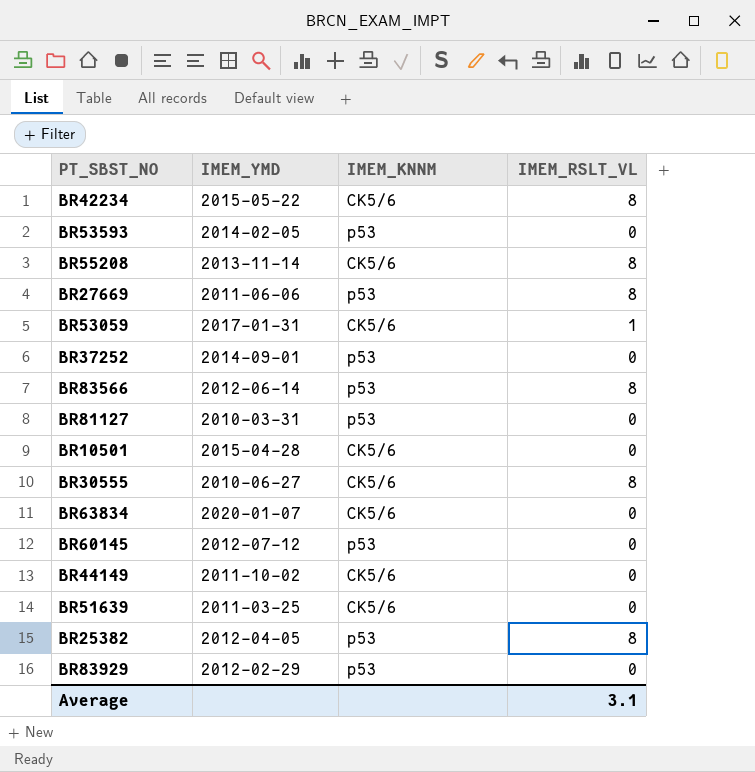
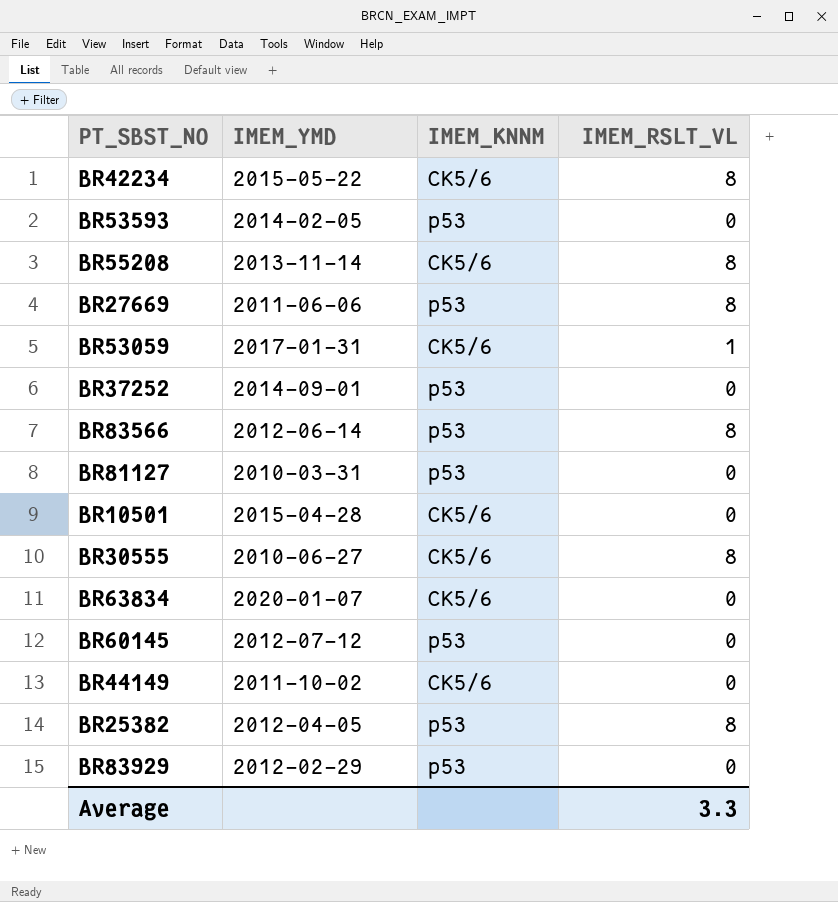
row BR51639: 2011-03-25 | CK5/6 | 0 -> none
Average | IMEM_RSLT_VL: 3.1 -> 3.3

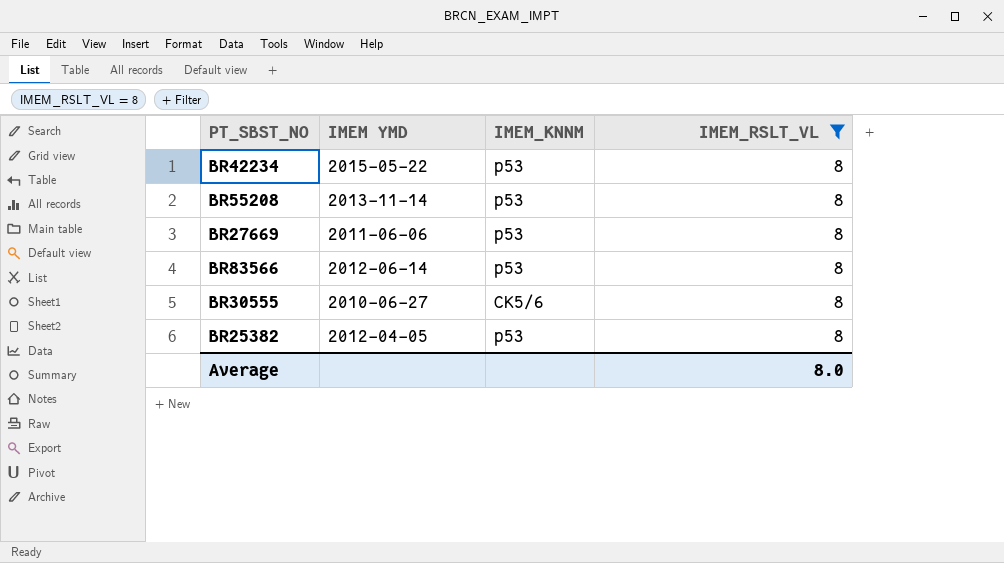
filter: none -> IMEM_RSLT_VL = 8
column name: IMEM_YMD -> IMEM YMD
BR42234 | IMEM_KNNM: CK5/6 -> p53
BR55208 | IMEM_KNNM: CK5/6 -> p53
Average | IMEM_RSLT_VL: 3.3 -> 8.0

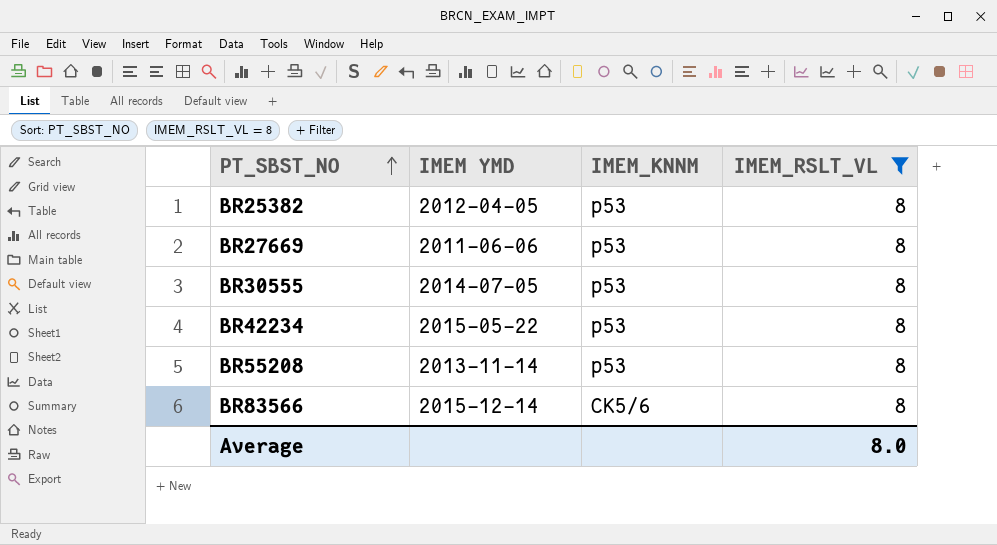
row order: none -> PT_SBST_NO ascending
BR30555 | IMEM YMD: 2010-06-27 -> 2014-07-05
BR30555 | IMEM_KNNM: CK5/6 -> p53
BR83566 | IMEM YMD: 2012-06-14 -> 2015-12-14
BR83566 | IMEM_KNNM: p53 -> CK5/6

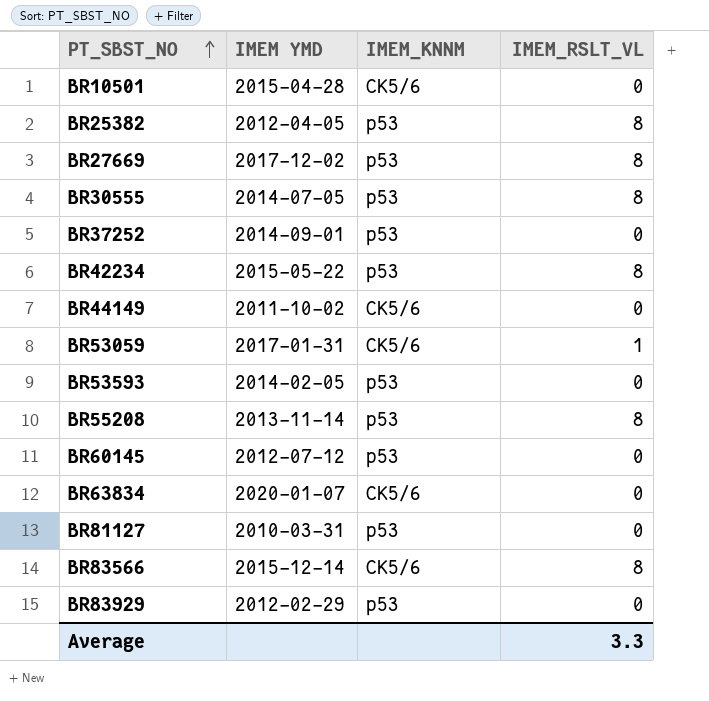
filter: IMEM_RSLT_VL = 8 -> none
BR27669 | IMEM YMD: 2011-06-06 -> 2017-12-02
Average | IMEM_RSLT_VL: 8.0 -> 3.3

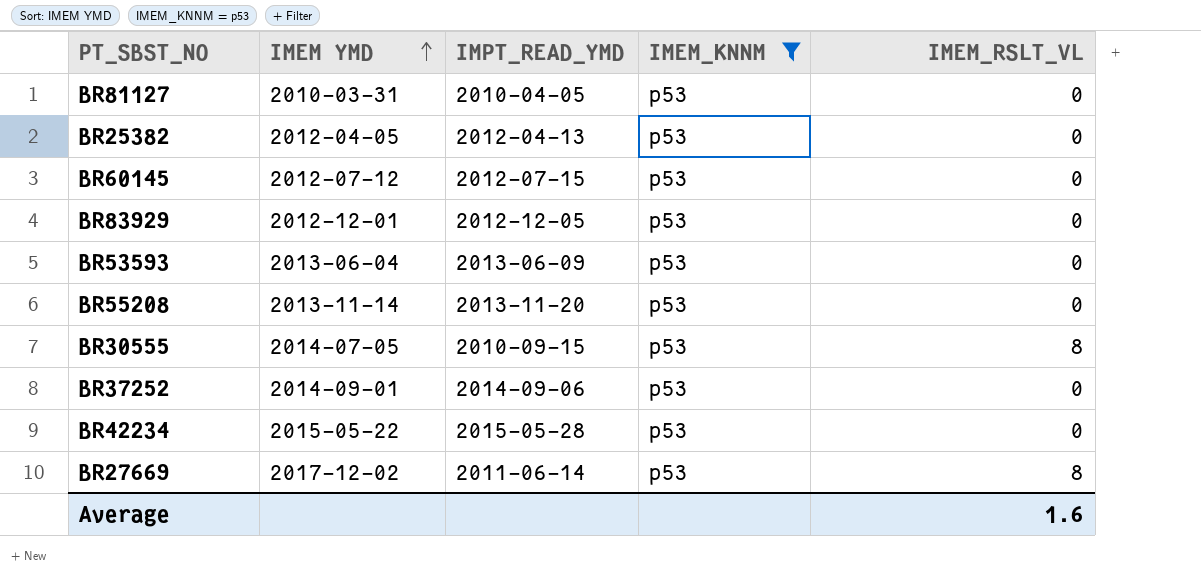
filter: none -> IMEM_KNNM = p53
row order: PT_SBST_NO ascending -> IMEM YMD ascending
column IMPT_READ_YMD | position: none -> 3
BR25382 | IMEM_RSLT_VL: 8 -> 0
BR83929 | IMEM YMD: 2012-02-29 -> 2012-12-01
BR53593 | IMEM YMD: 2014-02-05 -> 2013-06-04
BR55208 | IMEM_RSLT_VL: 8 -> 0
BR42234 | IMEM_RSLT_VL: 8 -> 0
Average | IMEM_RSLT_VL: 3.3 -> 1.6

